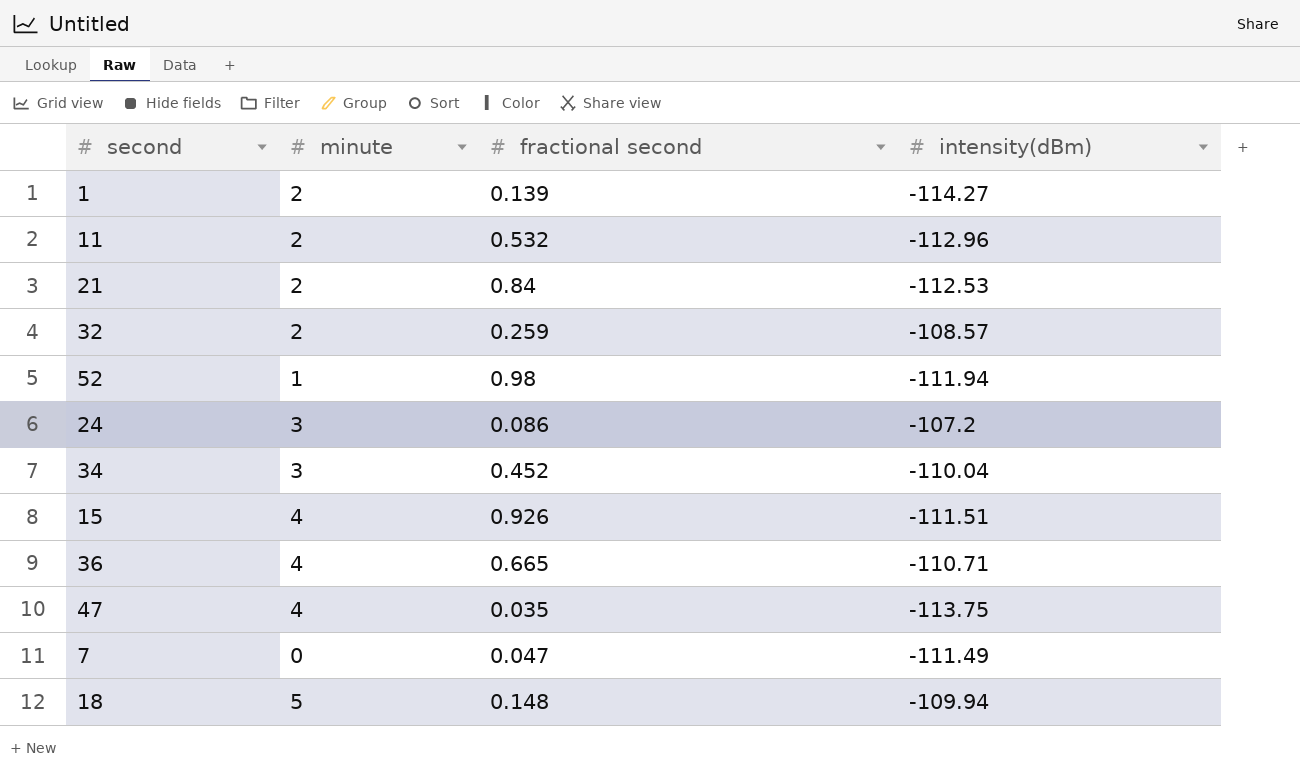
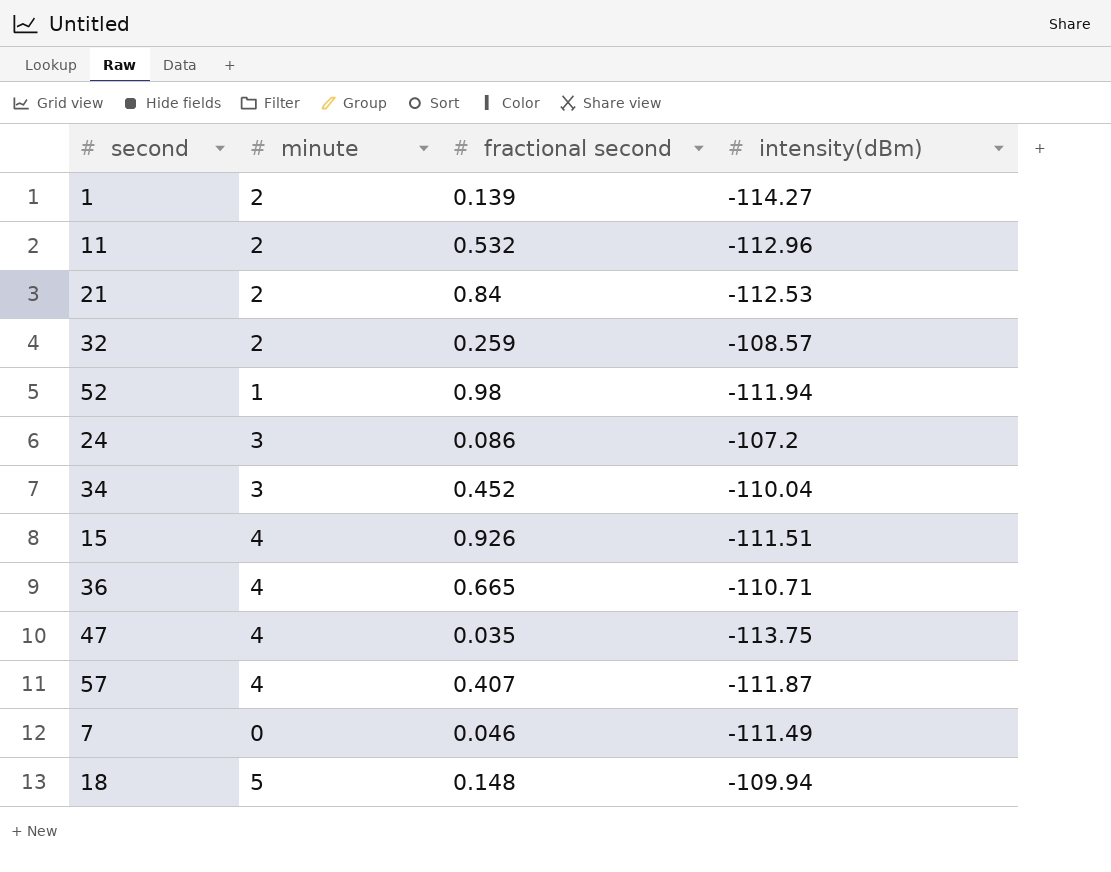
row 57: none -> 4 | 0.407 | -111.87
7 | fractional second: 0.047 -> 0.046

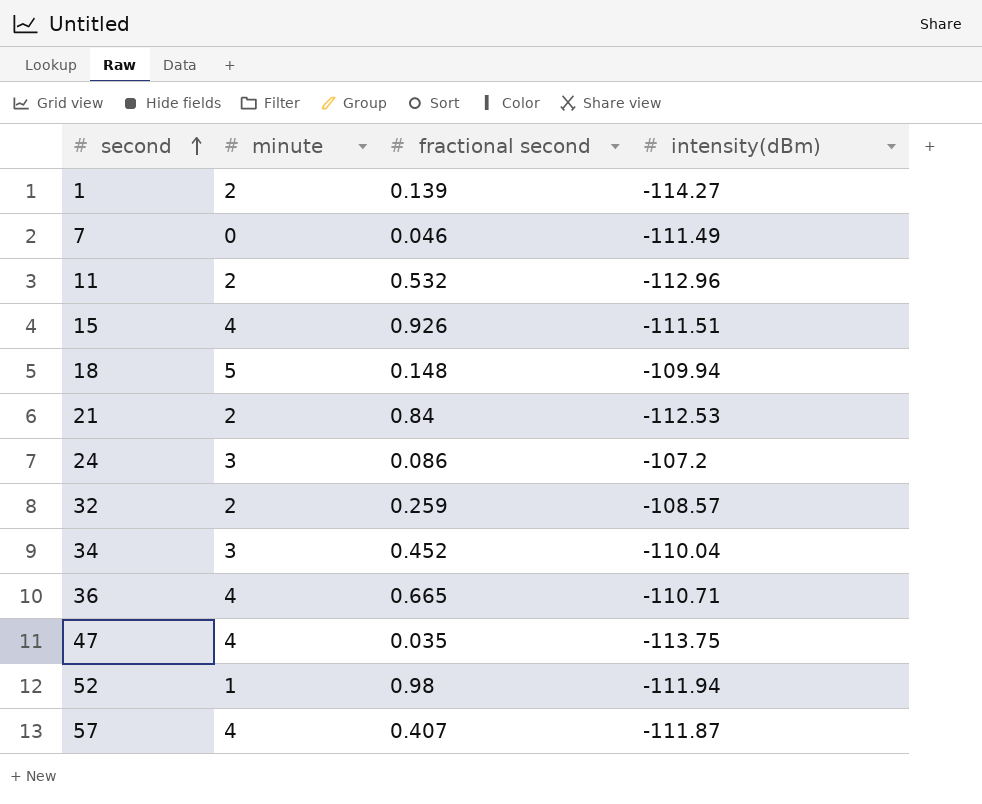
row order: none -> second ascending

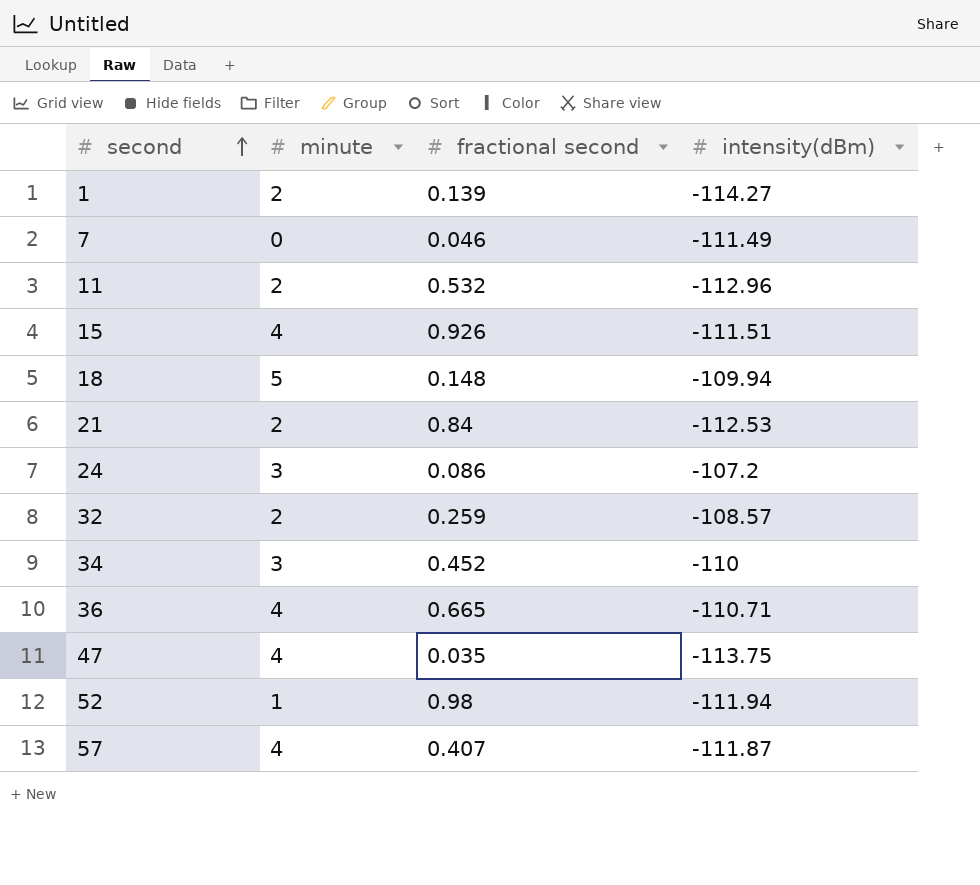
34 | intensity(dBm): -110.04 -> -110

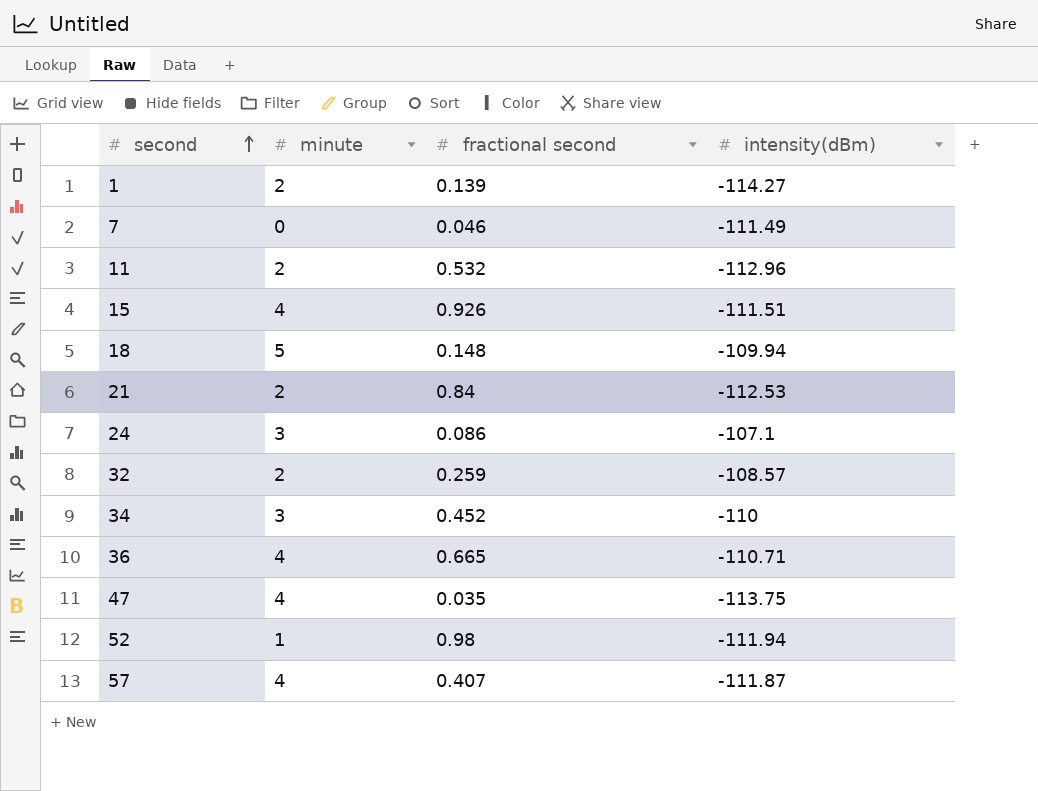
24 | intensity(dBm): -107.2 -> -107.1

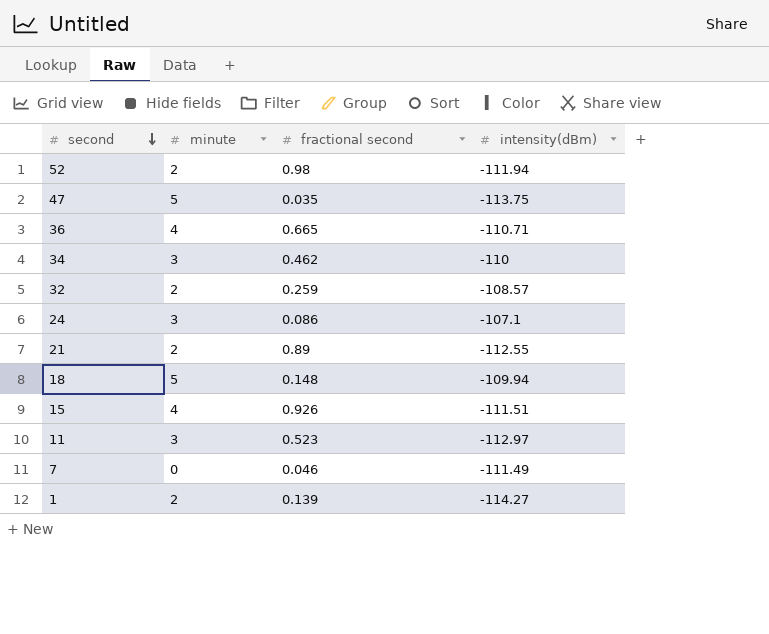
row order: second ascending -> second descending
row 57: 4 | 0.407 | -111.87 -> none
52 | minute: 1 -> 2
47 | minute: 4 -> 5
34 | fractional second: 0.452 -> 0.462
21 | fractional second: 0.84 -> 0.89
21 | intensity(dBm): -112.53 -> -112.55
11 | minute: 2 -> 3
11 | fractional second: 0.532 -> 0.523
11 | intensity(dBm): -112.96 -> -112.97

